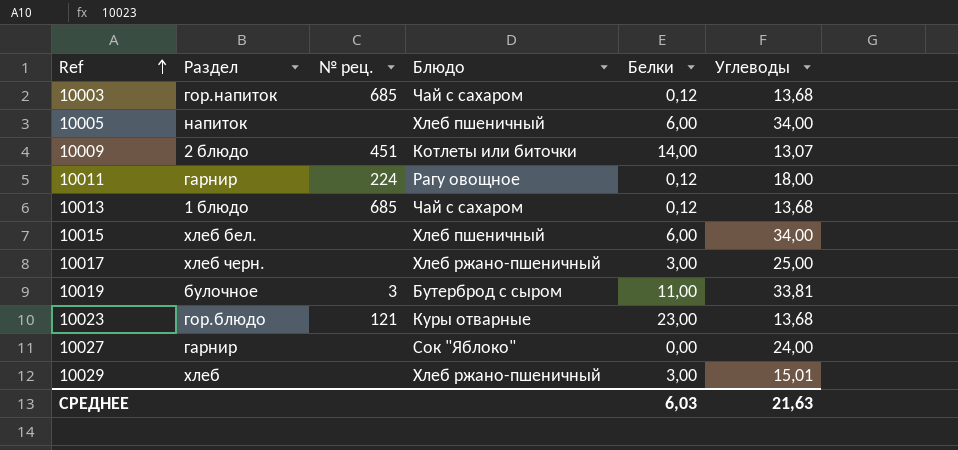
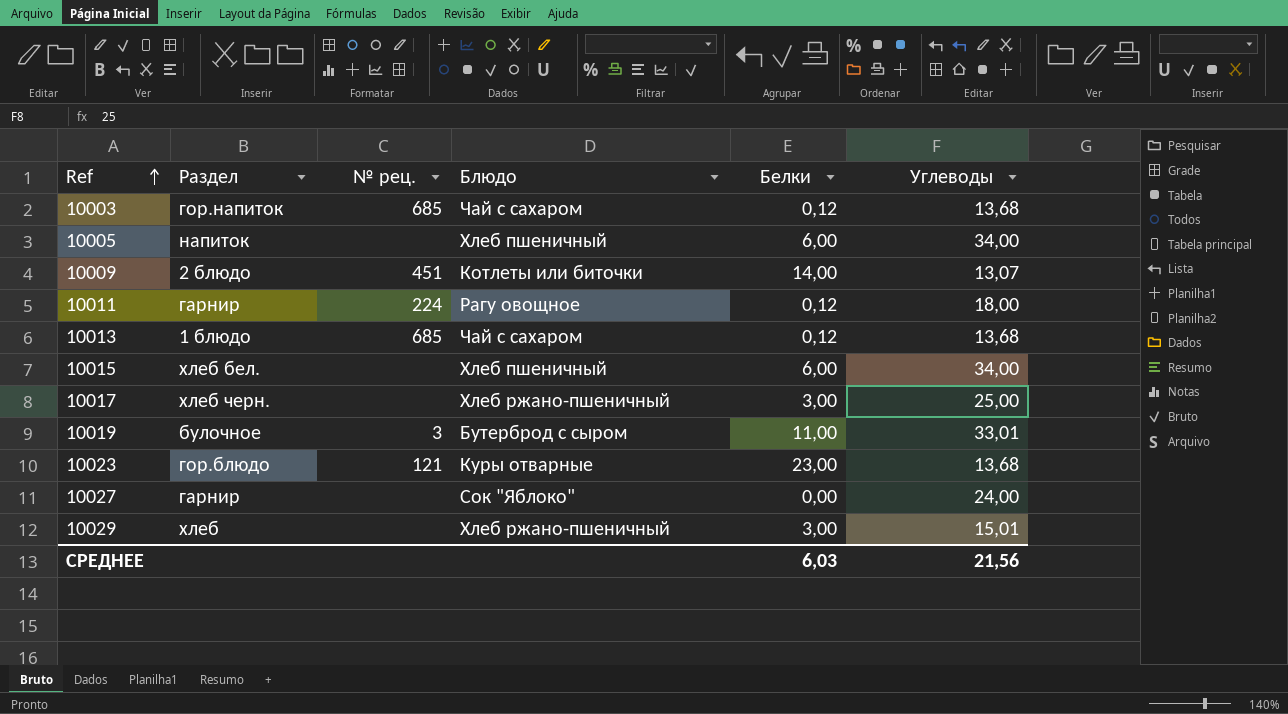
10019 | Углеводы: 33,81 -> 33,01
СРЕДНЕЕ | Углеводы: 21,63 -> 21,56

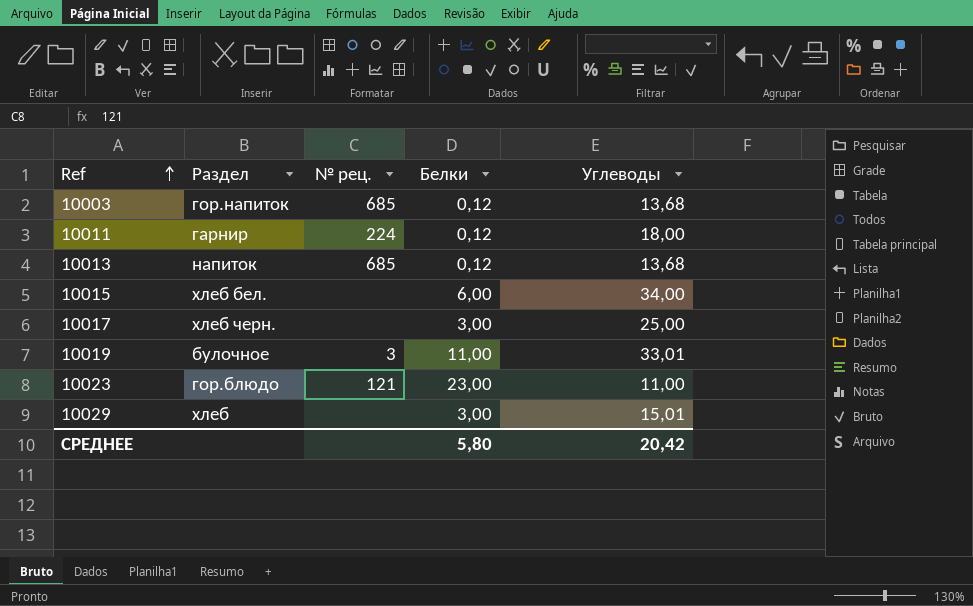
column Блюдо | position: 4 -> none
row 10005: напиток | none | Хлеб пшеничный | 6,00 | 34,00 -> none
row 10009: 2 блюдо | 451 | Котлеты или биточки | 14,00 | 13,07 -> none
row 10027: гарнир | none | Сок "Яблоко" | 0,00 | 24,00 -> none
10013 | Раздел: 1 блюдо -> напиток
10023 | Углеводы: 13,68 -> 11,00
СРЕДНЕЕ | Белки: 6,03 -> 5,80
СРЕДНЕЕ | Углеводы: 21,56 -> 20,42

